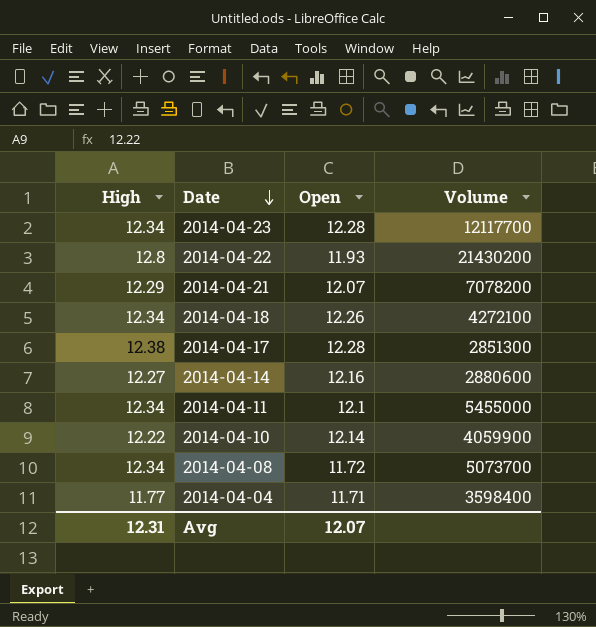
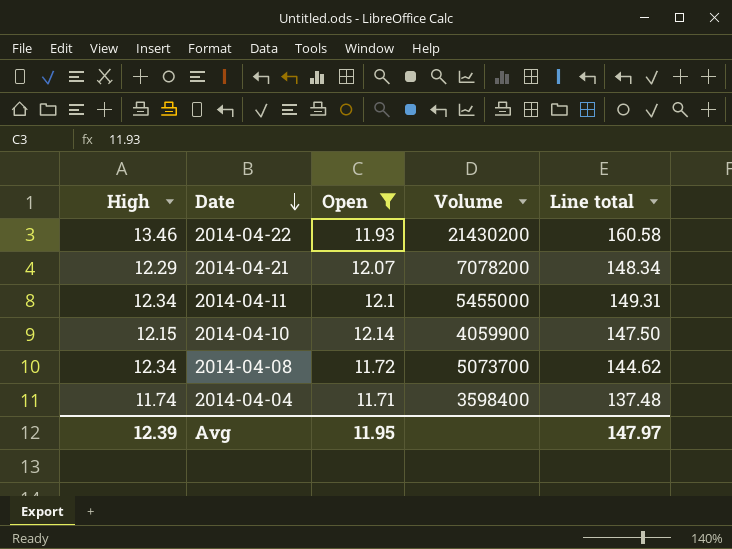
filter: none -> Open <= 12.14
column Line total | formula: none -> [High] * [Open]
2014-04-22 | High: 12.8 -> 13.46
2014-04-10 | High: 12.22 -> 12.15
2014-04-04 | High: 11.77 -> 11.74
Avg | High: 12.31 -> 12.39
Avg | Open: 12.07 -> 11.95

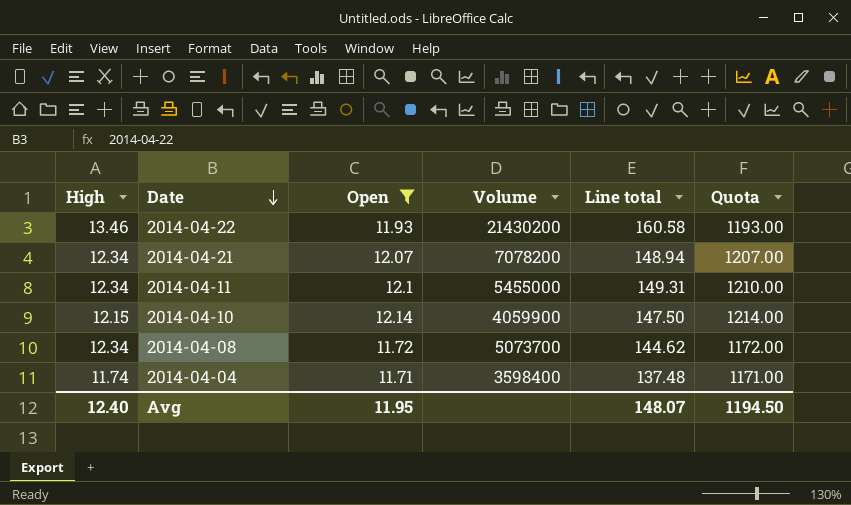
column Quota | formula: none -> [Open] * 100
2014-04-21 | High: 12.29 -> 12.34
2014-04-21 | Line total: 148.34 -> 148.94
Avg | High: 12.39 -> 12.40
Avg | Line total: 147.97 -> 148.07

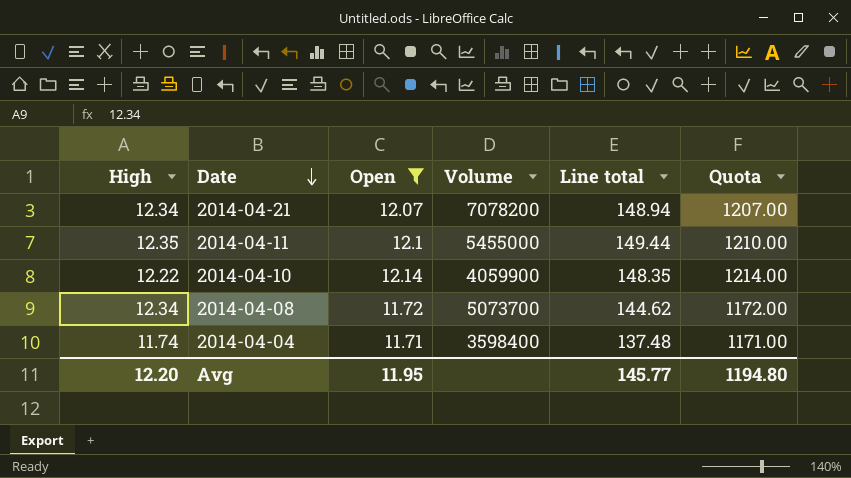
row 2014-04-22: 13.46 | 11.93 | 21430200 | 160.58 | 1193.00 -> none
2014-04-11 | High: 12.34 -> 12.35
2014-04-11 | Line total: 149.31 -> 149.44
2014-04-10 | High: 12.15 -> 12.22
2014-04-10 | Line total: 147.50 -> 148.35
Avg | High: 12.40 -> 12.20
Avg | Line total: 148.07 -> 145.77
Avg | Quota: 1194.50 -> 1194.80

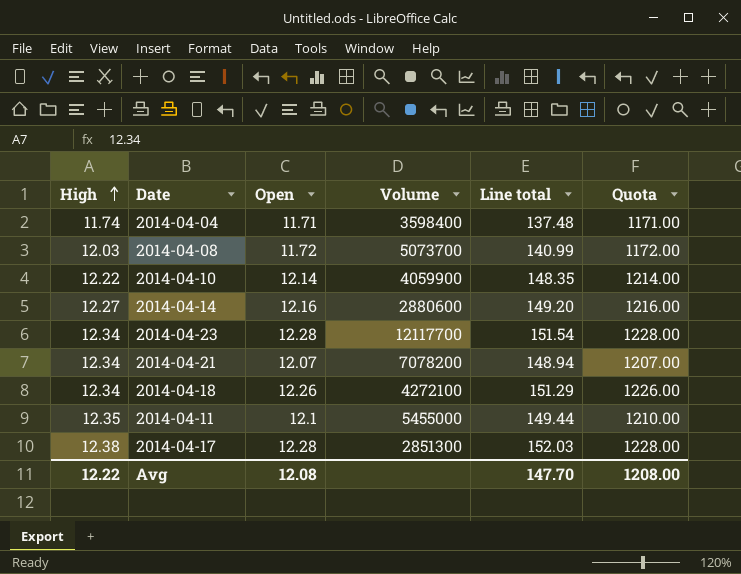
filter: Open <= 12.14 -> none
row order: Date descending -> High ascending
2014-04-08 | High: 12.34 -> 12.03
2014-04-08 | Line total: 144.62 -> 140.99
Avg | High: 12.20 -> 12.22
Avg | Open: 11.95 -> 12.08
Avg | Line total: 145.77 -> 147.70
Avg | Quota: 1194.80 -> 1208.00

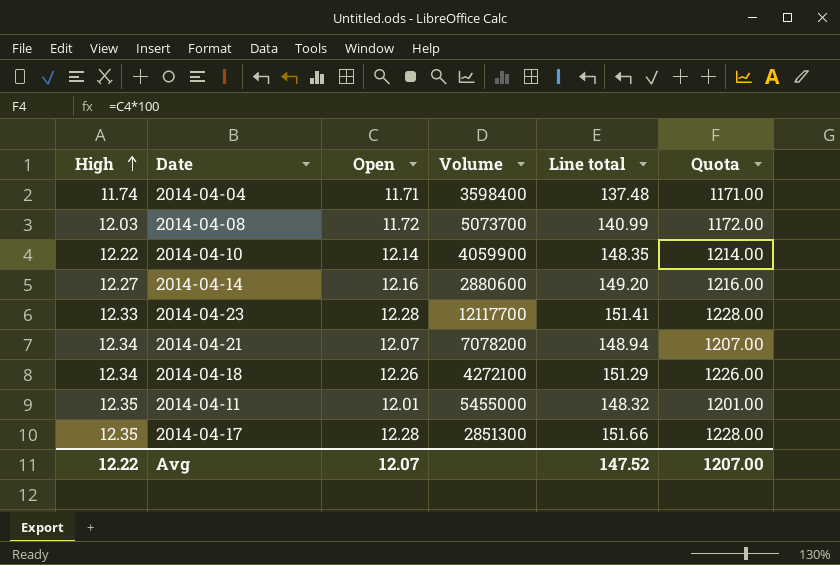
2014-04-23 | High: 12.34 -> 12.33
2014-04-23 | Line total: 151.54 -> 151.41
2014-04-11 | Open: 12.1 -> 12.01
2014-04-11 | Line total: 149.44 -> 148.32
2014-04-11 | Quota: 1210.00 -> 1201.00
2014-04-17 | High: 12.38 -> 12.35
2014-04-17 | Line total: 152.03 -> 151.66
Avg | Open: 12.08 -> 12.07
Avg | Line total: 147.70 -> 147.52
Avg | Quota: 1208.00 -> 1207.00

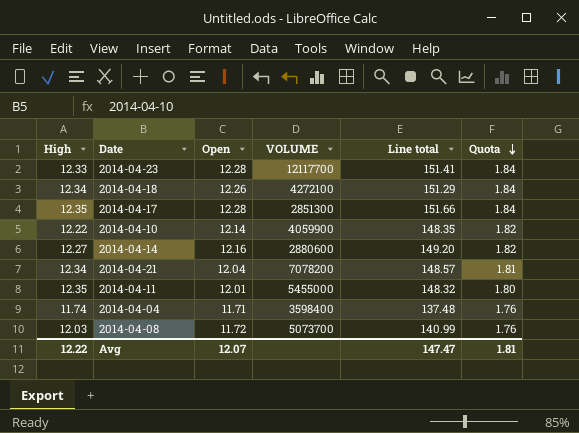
row order: High ascending -> Quota descending
column name: Volume -> VOLUME
column Quota | formula: [Open] * 100 -> [Open] * 0.15
2014-04-21 | Open: 12.07 -> 12.04
2014-04-21 | Line total: 148.94 -> 148.57
Avg | Line total: 147.52 -> 147.47
Avg | Quota: 1207.00 -> 1.81

